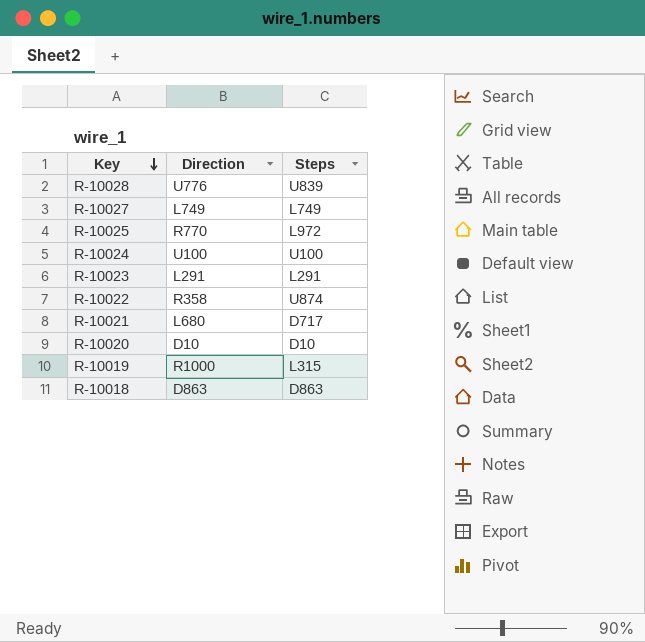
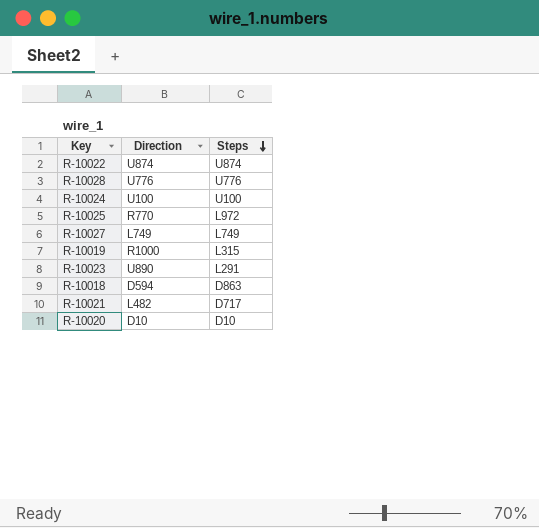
row order: Key descending -> Steps descending
R-10022 | Direction: R358 -> U874
R-10028 | Steps: U839 -> U776
R-10023 | Direction: L291 -> U890
R-10018 | Direction: D863 -> D594
R-10021 | Direction: L680 -> L482

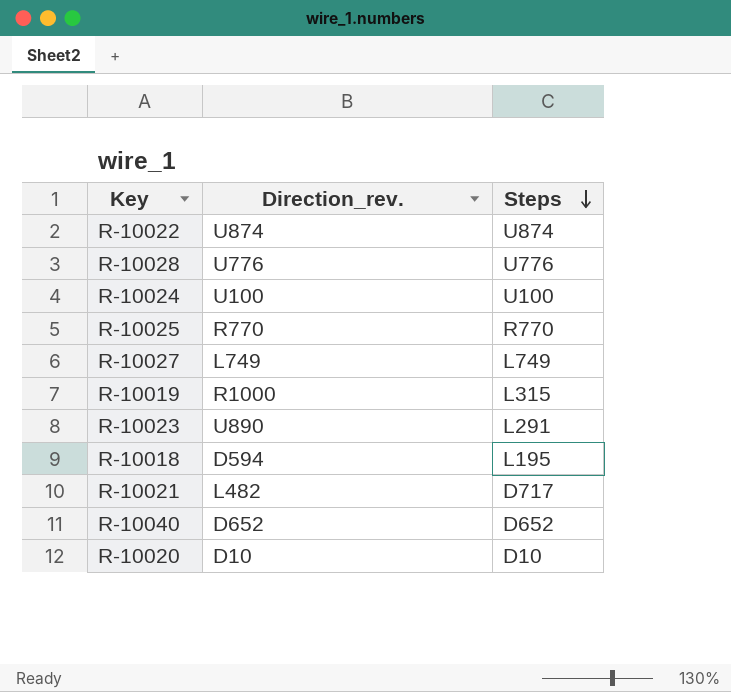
column name: Direction -> Direction_rev.
R-10025 | Steps: L972 -> R770
R-10018 | Steps: D863 -> L195
row R-10040: none -> D652 | D652

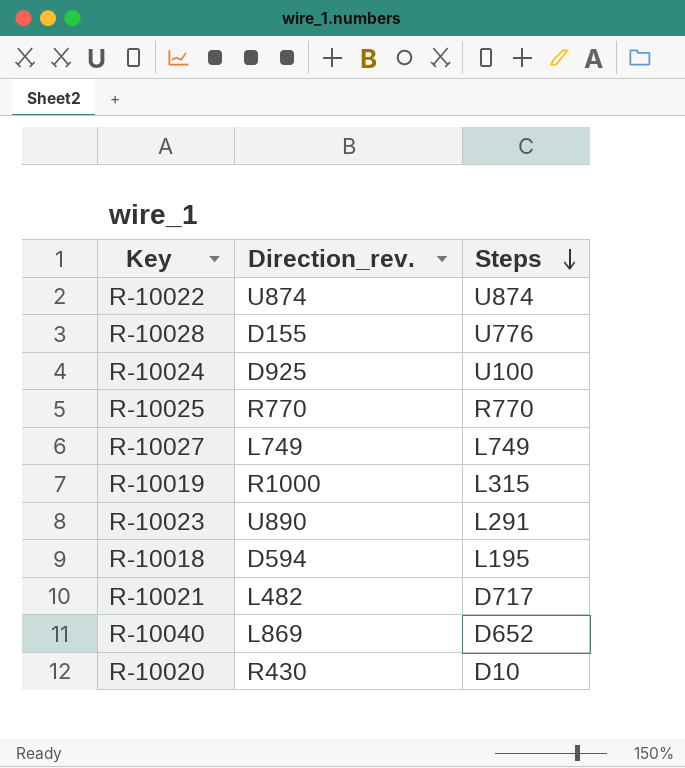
R-10028 | Direction_rev.: U776 -> D155
R-10024 | Direction_rev.: U100 -> D925
R-10040 | Direction_rev.: D652 -> L869
R-10020 | Direction_rev.: D10 -> R430

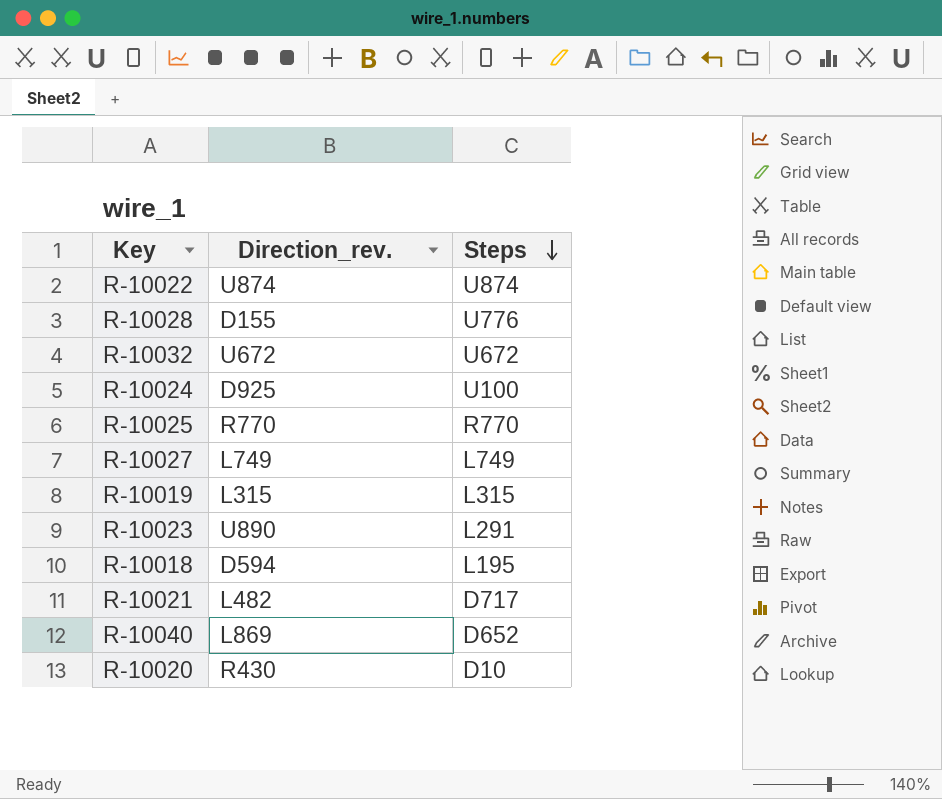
row R-10032: none -> U672 | U672
R-10019 | Direction_rev.: R1000 -> L315

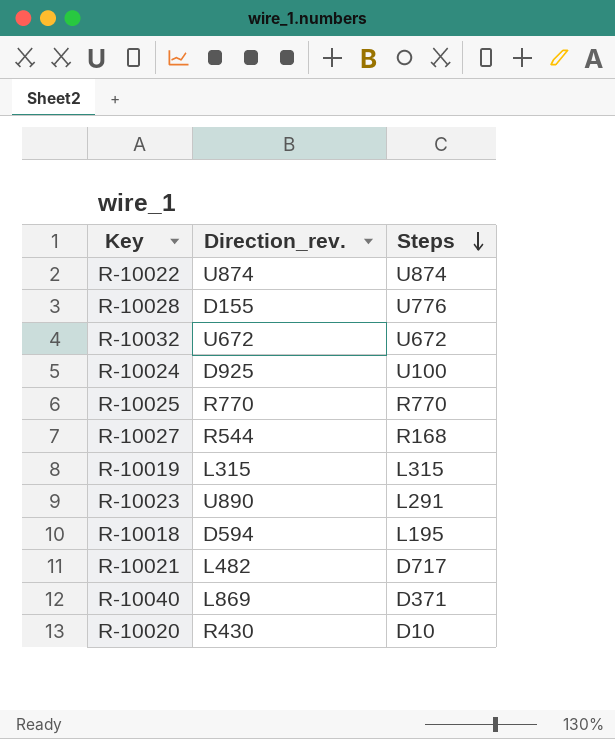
R-10027 | Direction_rev.: L749 -> R544
R-10027 | Steps: L749 -> R168
R-10040 | Steps: D652 -> D371

